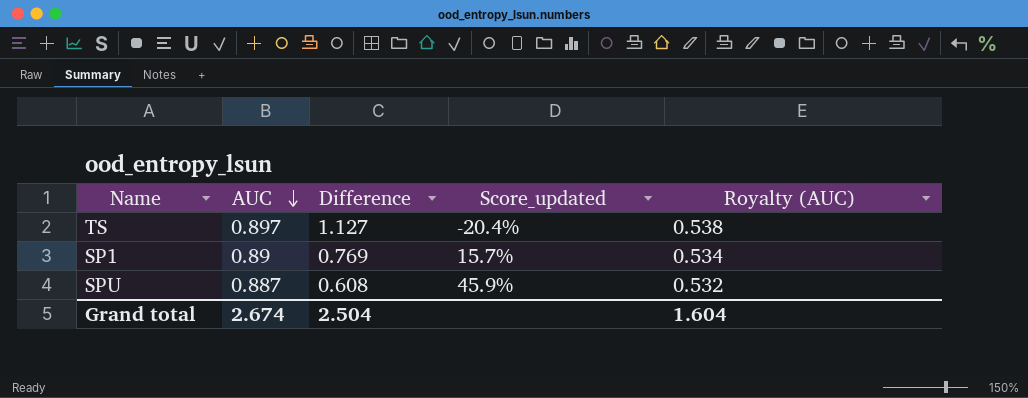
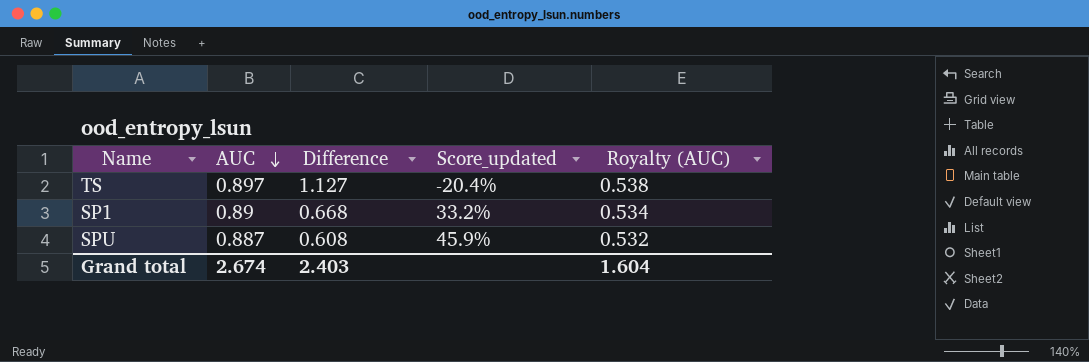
SP1 | Difference: 0.769 -> 0.668
SP1 | Score_updated: 15.7% -> 33.2%
Grand total | Difference: 2.504 -> 2.403

